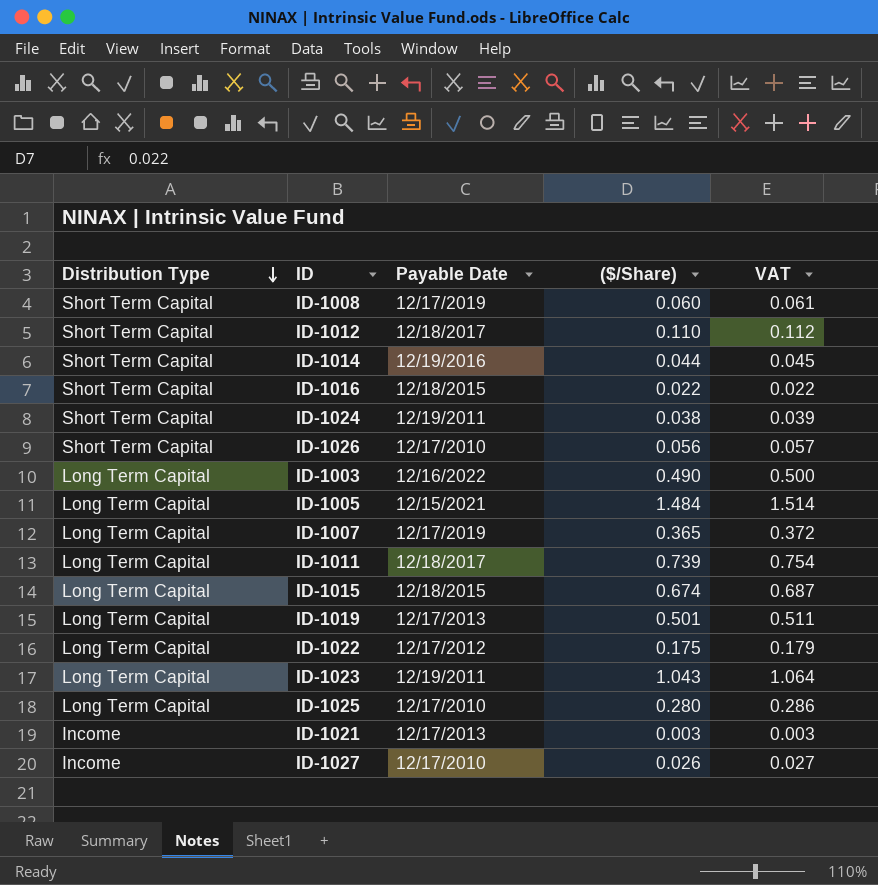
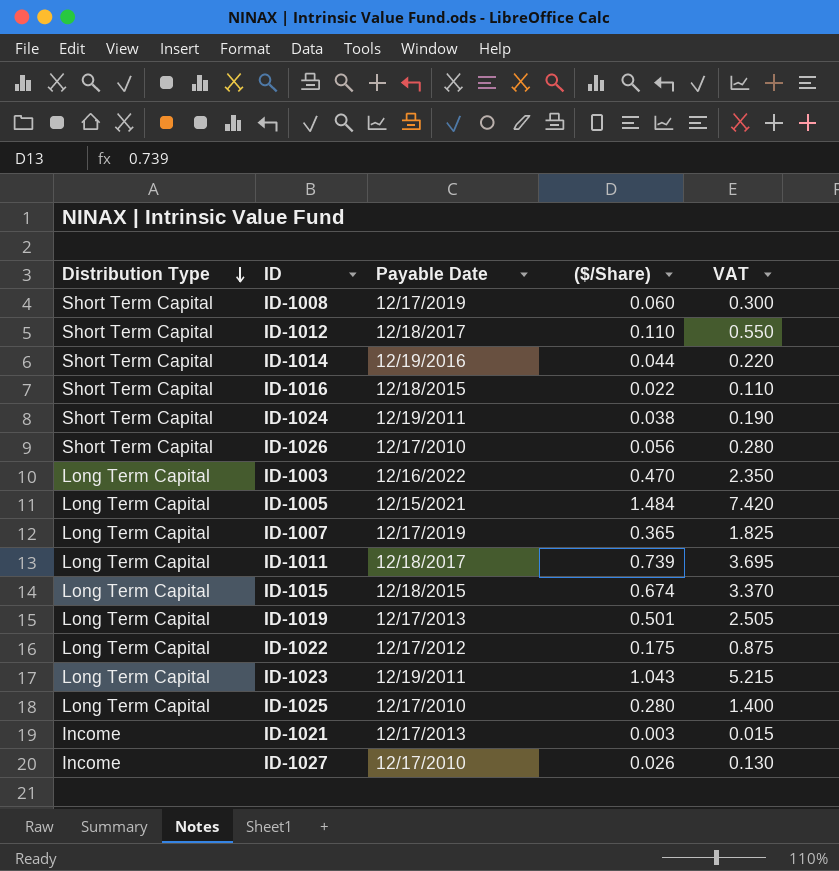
column VAT | formula: [($/Share)] * 1.02 -> [($/Share)] * 5
ID-1003 | ($/Share): 0.490 -> 0.470

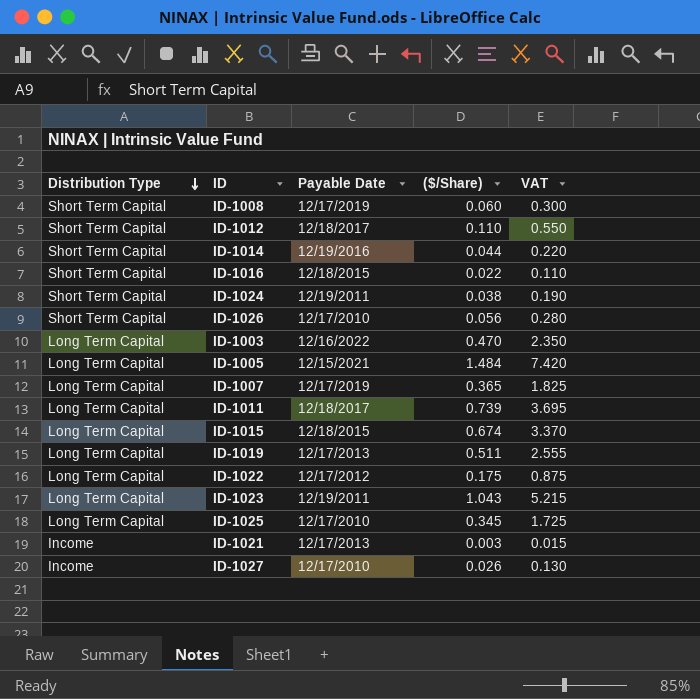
ID-1019 | ($/Share): 0.501 -> 0.511
ID-1019 | VAT: 2.505 -> 2.555
ID-1025 | ($/Share): 0.280 -> 0.345
ID-1025 | VAT: 1.400 -> 1.725

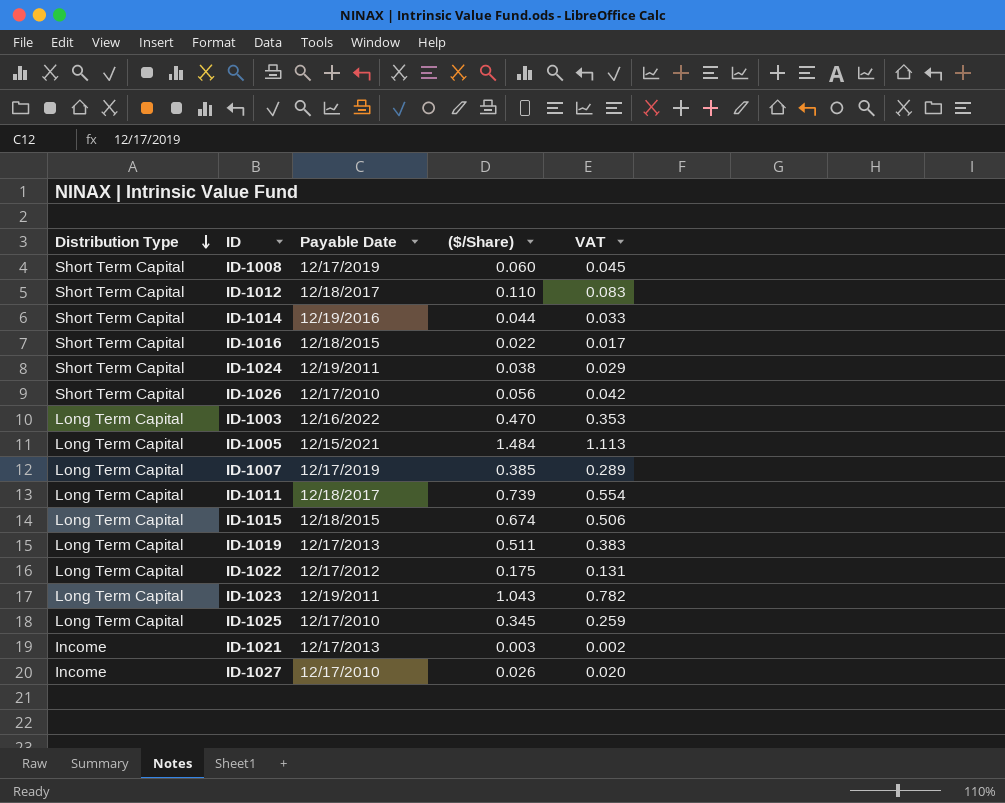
column VAT | formula: [($/Share)] * 5 -> [($/Share)] * 0.75
ID-1007 | ($/Share): 0.365 -> 0.385

